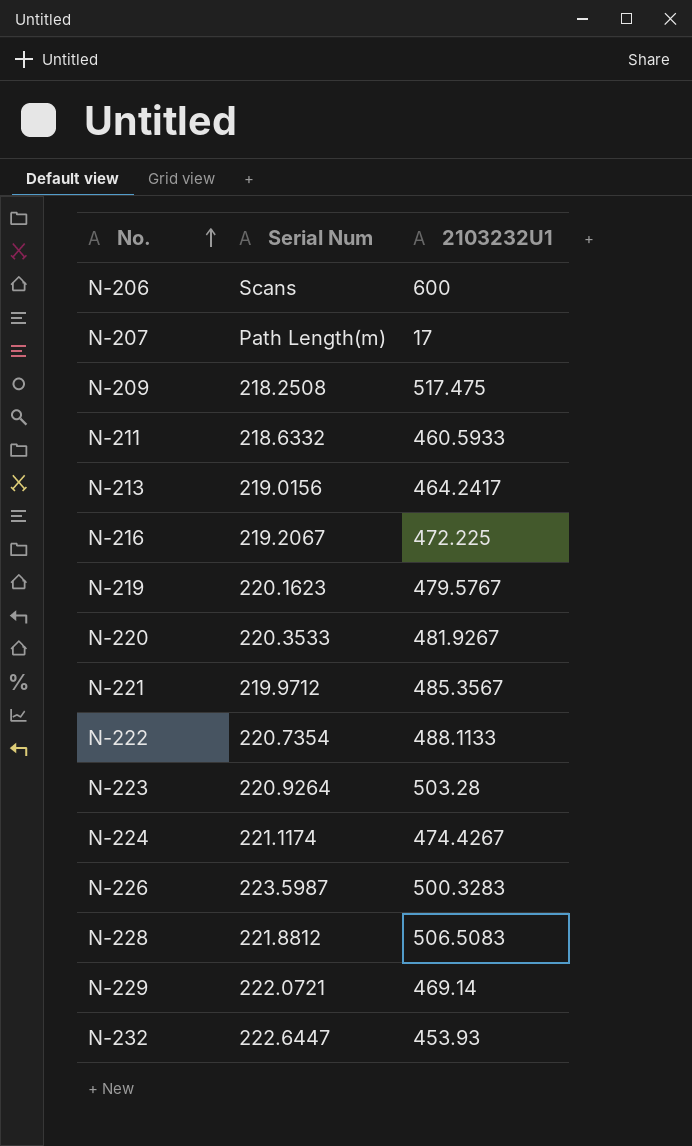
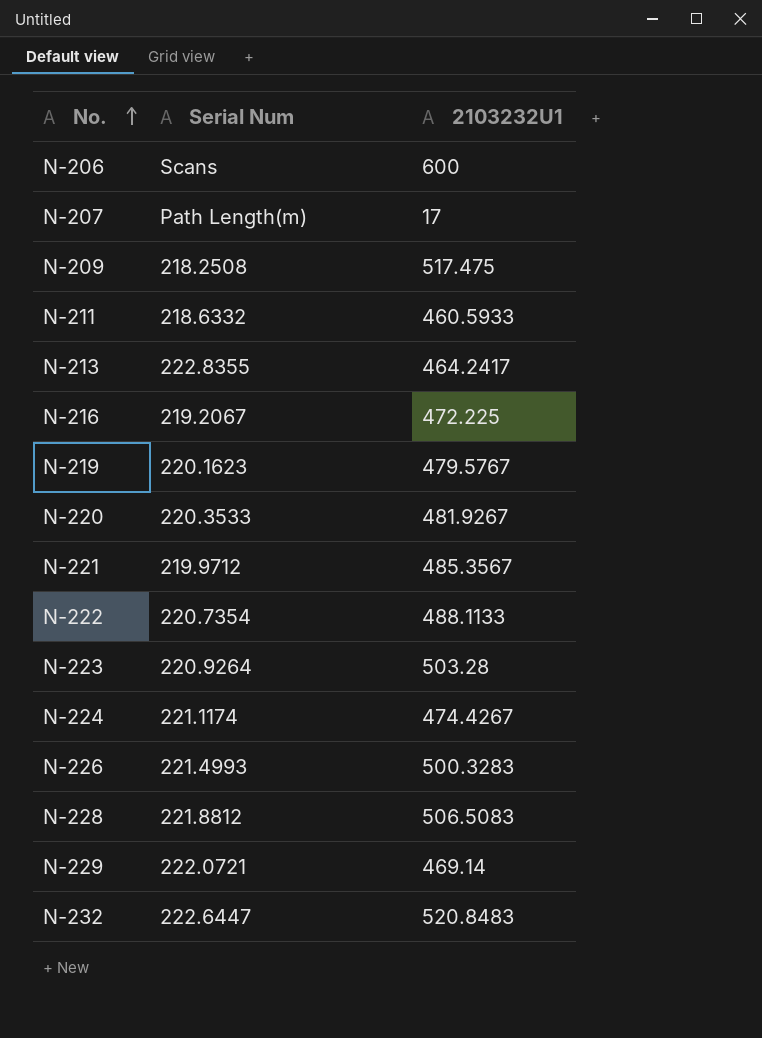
N-213 | Serial Num: 219.0156 -> 222.8355
N-226 | Serial Num: 223.5987 -> 221.4993
N-232 | 2103232U1: 453.93 -> 520.8483

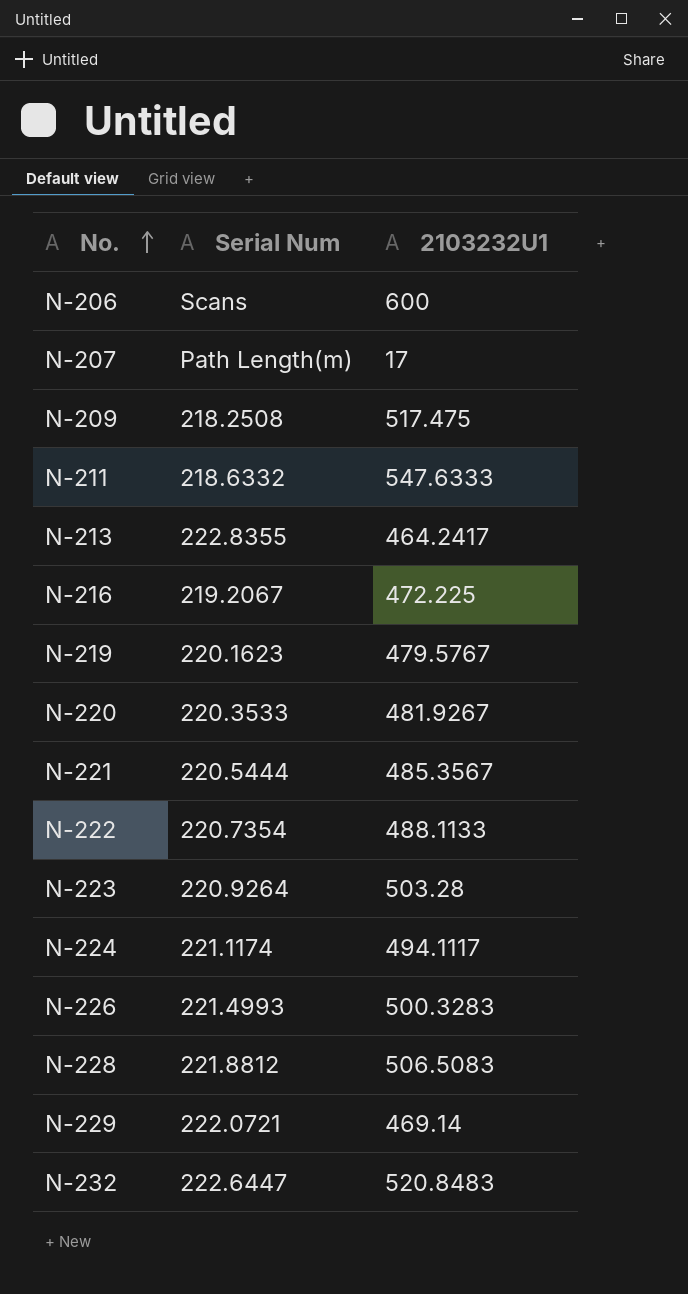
N-211 | 2103232U1: 460.5933 -> 547.6333
N-221 | Serial Num: 219.9712 -> 220.5444
N-224 | 2103232U1: 474.4267 -> 494.1117

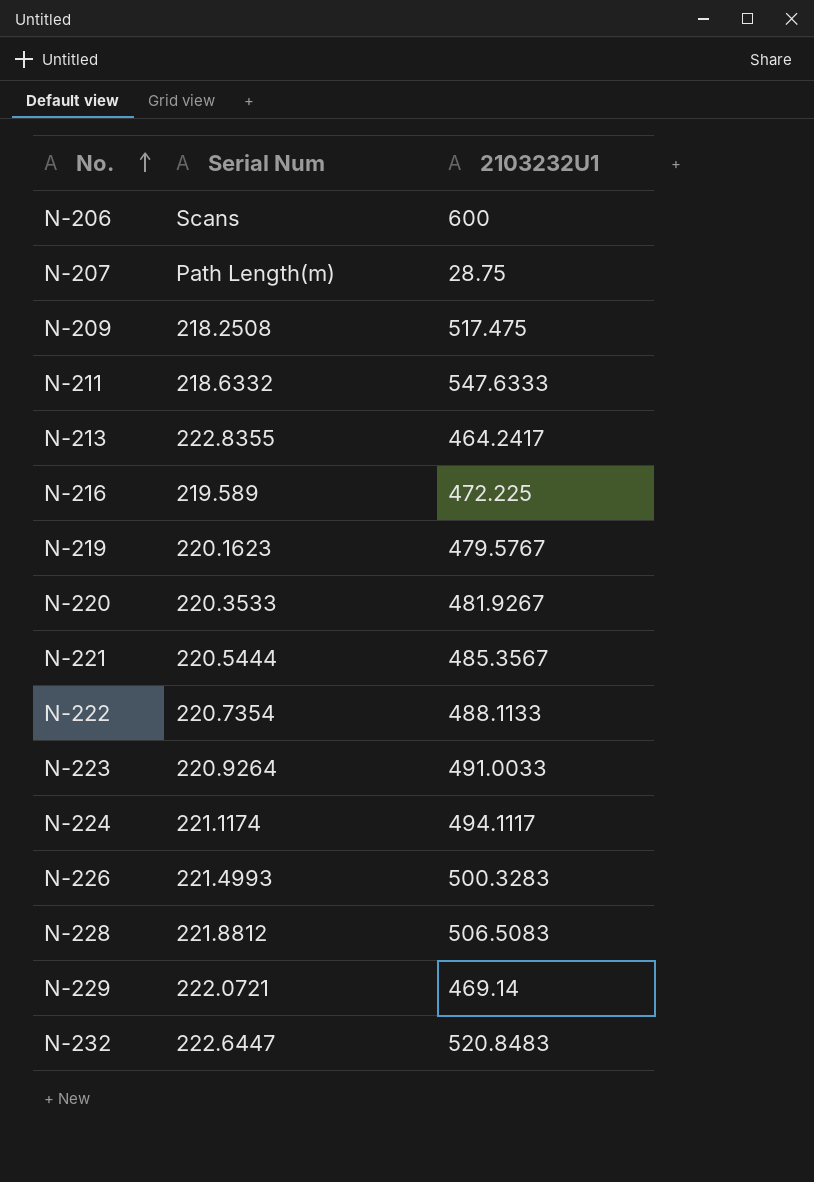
N-207 | 2103232U1: 17 -> 28.75
N-216 | Serial Num: 219.2067 -> 219.589
N-223 | 2103232U1: 503.28 -> 491.0033

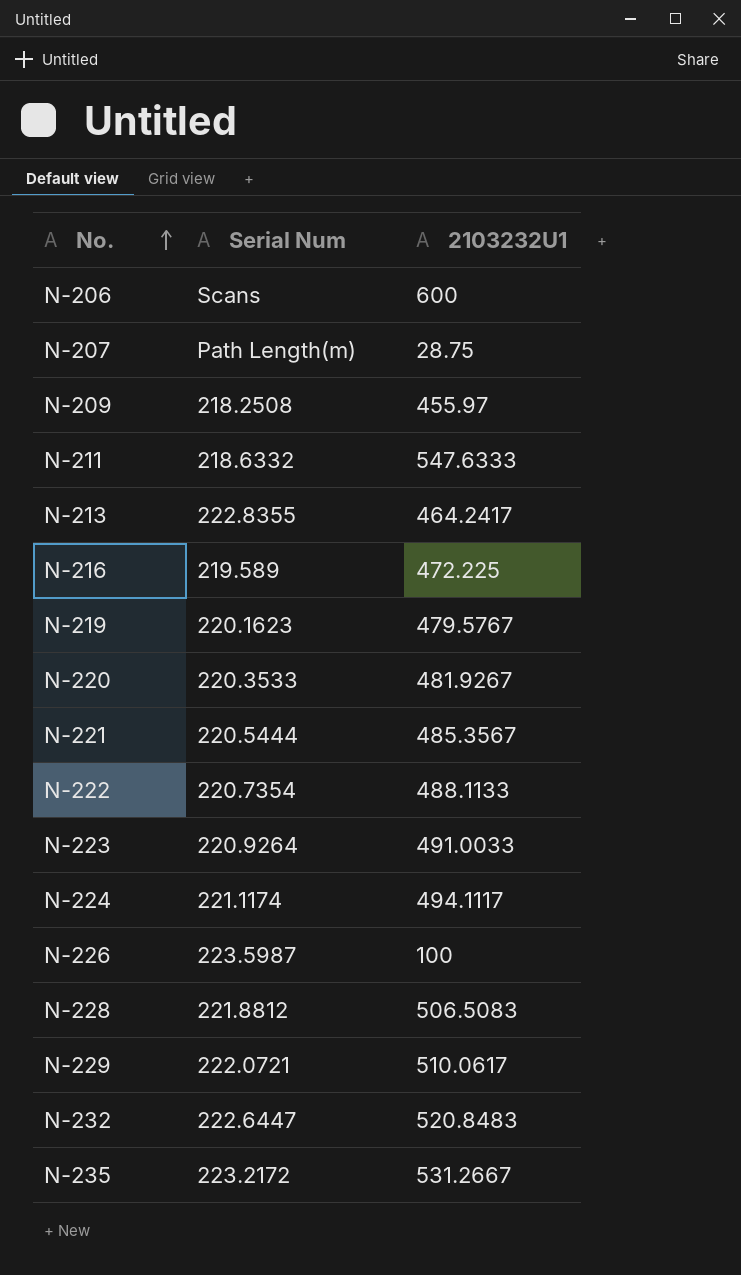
N-209 | 2103232U1: 517.475 -> 455.97
N-226 | Serial Num: 221.4993 -> 223.5987
N-226 | 2103232U1: 500.3283 -> 100
N-229 | 2103232U1: 469.14 -> 510.0617
row N-235: none -> 223.2172 | 531.2667

